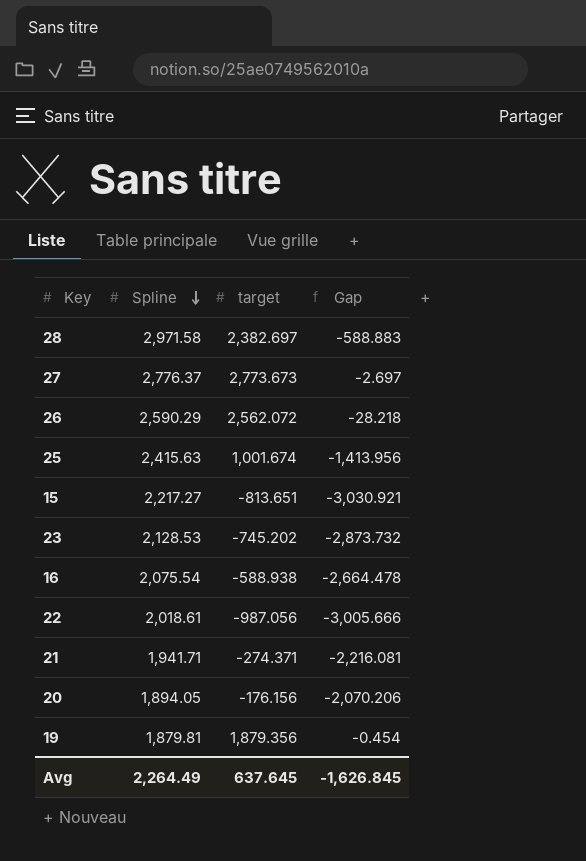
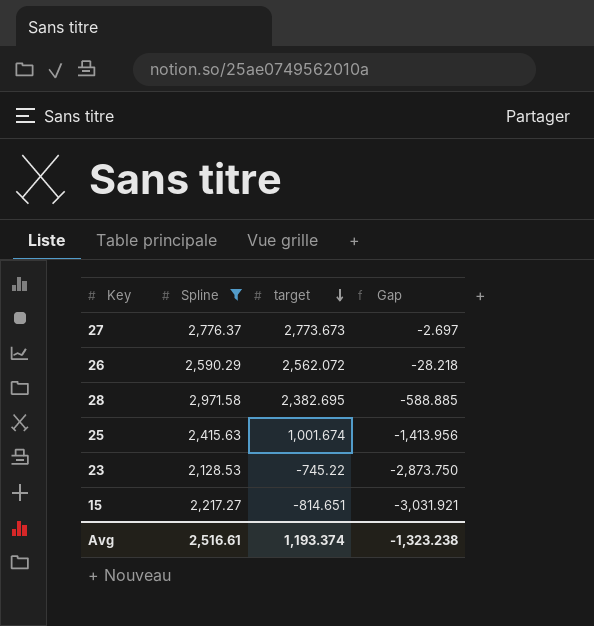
filter: none -> Spline >= 2,128.53
row order: Spline descending -> target descending
28 | target: 2,382.697 -> 2,382.695
28 | Gap: -588.883 -> -588.885
23 | target: -745.202 -> -745.22
23 | Gap: -2,873.732 -> -2,873.750
15 | target: -813.651 -> -814.651
15 | Gap: -3,030.921 -> -3,031.921
Avg | Spline: 2,264.49 -> 2,516.61
Avg | target: 637.645 -> 1,193.374
Avg | Gap: -1,626.845 -> -1,323.238

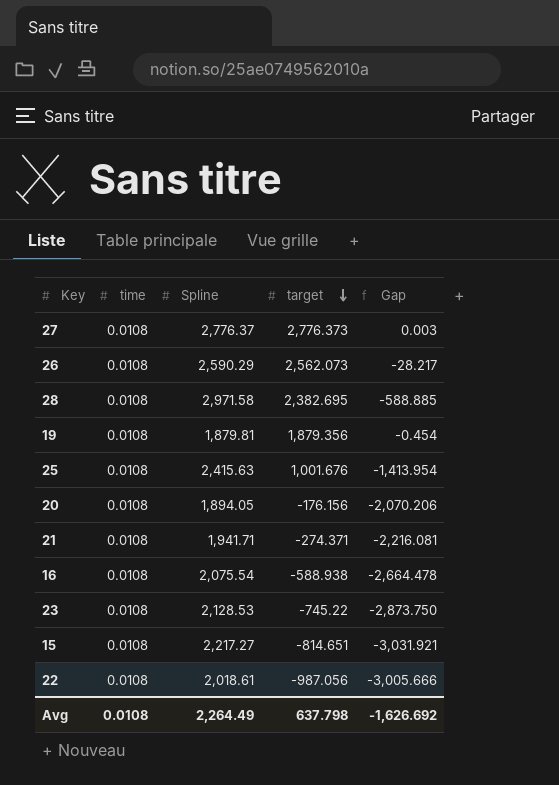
filter: Spline >= 2,128.53 -> none
column time | position: none -> 2
27 | target: 2,773.673 -> 2,776.373
27 | Gap: -2.697 -> 0.003
26 | target: 2,562.072 -> 2,562.073
26 | Gap: -28.218 -> -28.217
25 | target: 1,001.674 -> 1,001.676
25 | Gap: -1,413.956 -> -1,413.954
Avg | Spline: 2,516.61 -> 2,264.49
Avg | target: 1,193.374 -> 637.798
Avg | Gap: -1,323.238 -> -1,626.692

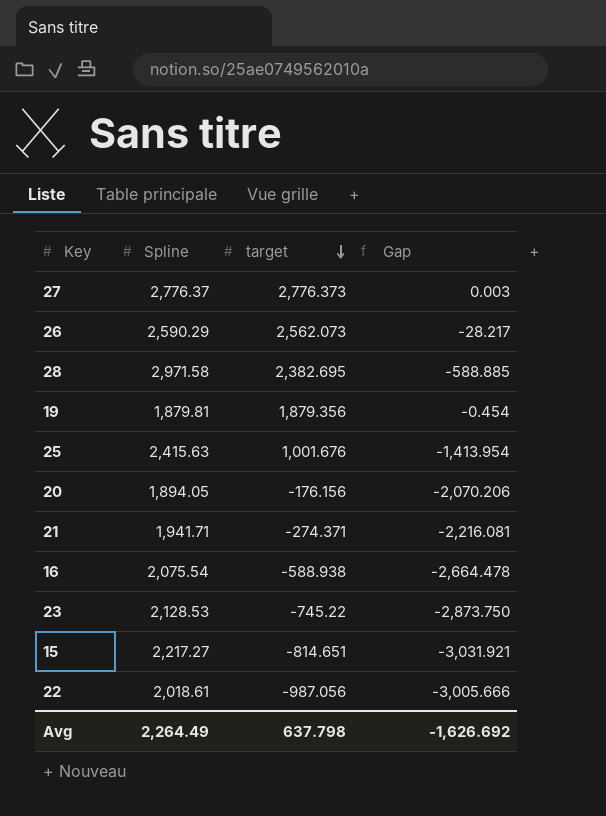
column time | position: 2 -> none

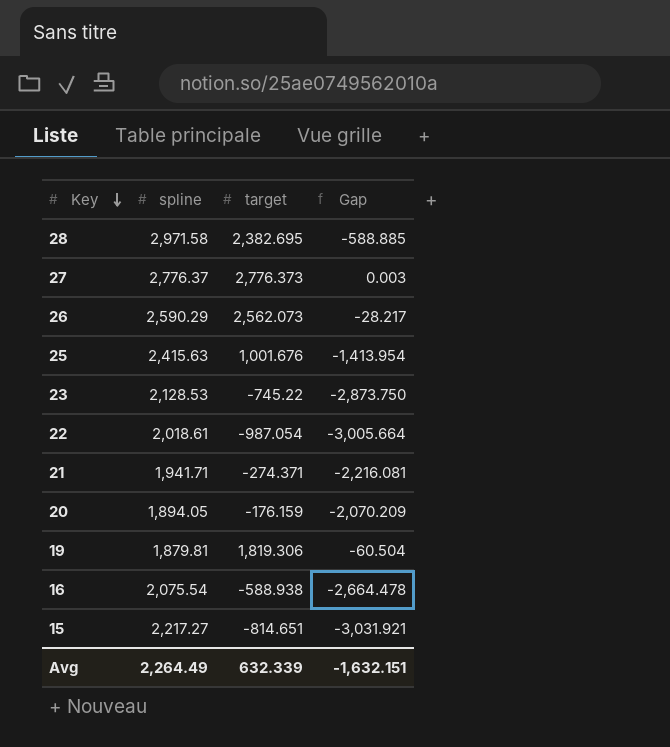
row order: target descending -> Key descending
column name: Spline -> spline
22 | target: -987.056 -> -987.054
22 | Gap: -3,005.666 -> -3,005.664
20 | target: -176.156 -> -176.159
20 | Gap: -2,070.206 -> -2,070.209
19 | target: 1,879.356 -> 1,819.306
19 | Gap: -0.454 -> -60.504
Avg | target: 637.798 -> 632.339
Avg | Gap: -1,626.692 -> -1,632.151

